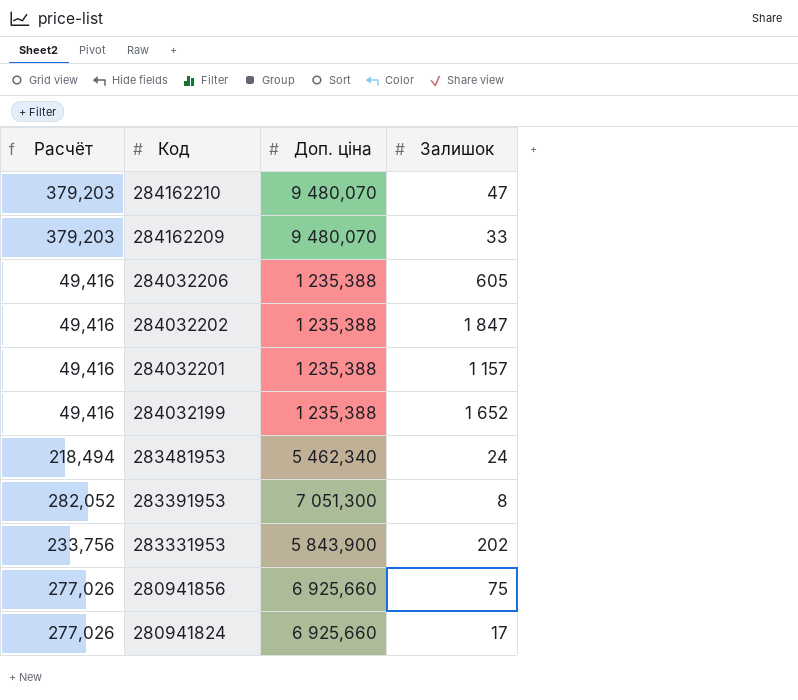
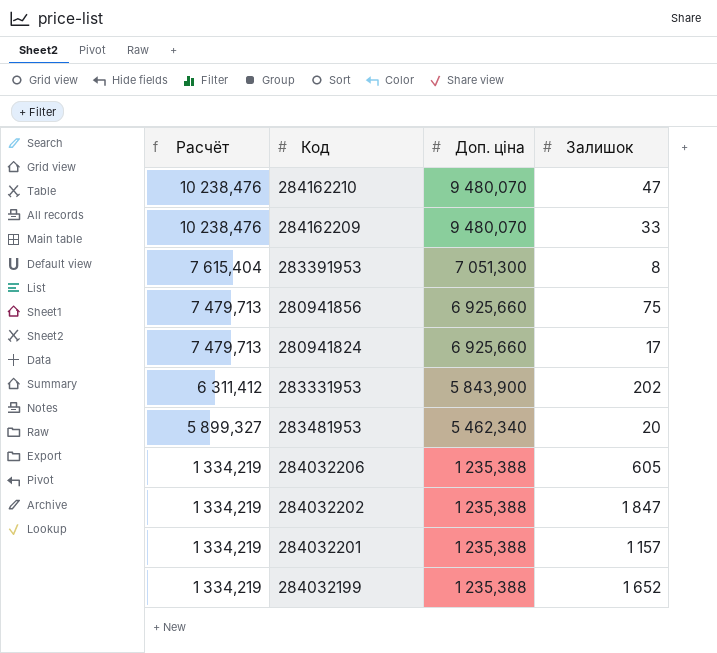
row order: Код descending -> Расчёт descending
column Расчёт | formula: [Доп. ціна] * 0,04 -> [Доп. ціна] * 1,08
283481953 | Залишок: 24 -> 20

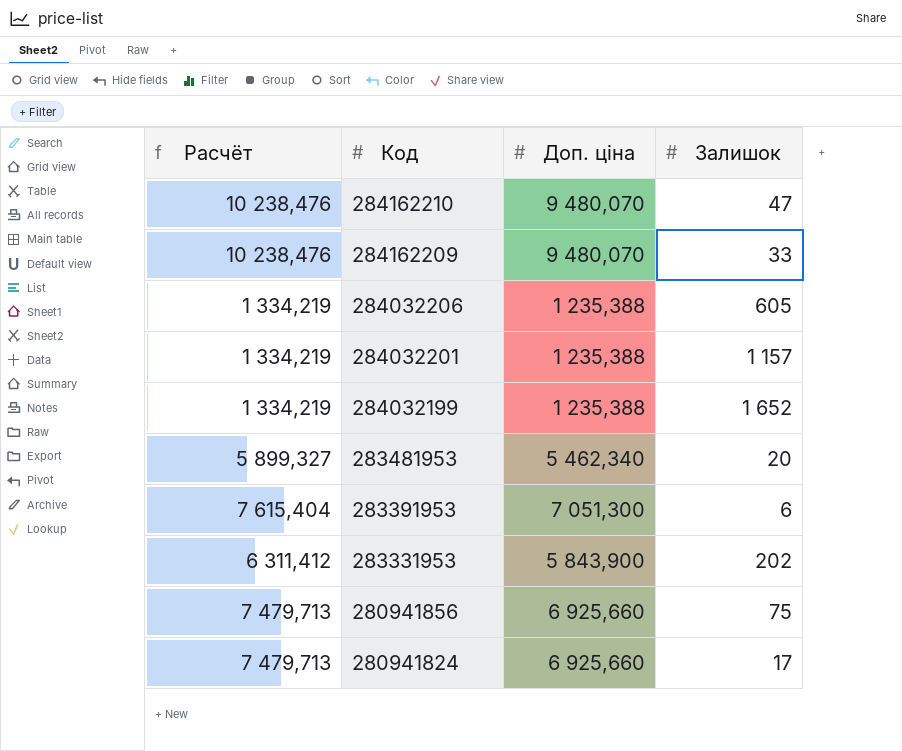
row order: Расчёт descending -> Код descending
row 284032202: 1 334,219 | 1 235,388 | 1 847 -> none
283391953 | Залишок: 8 -> 6

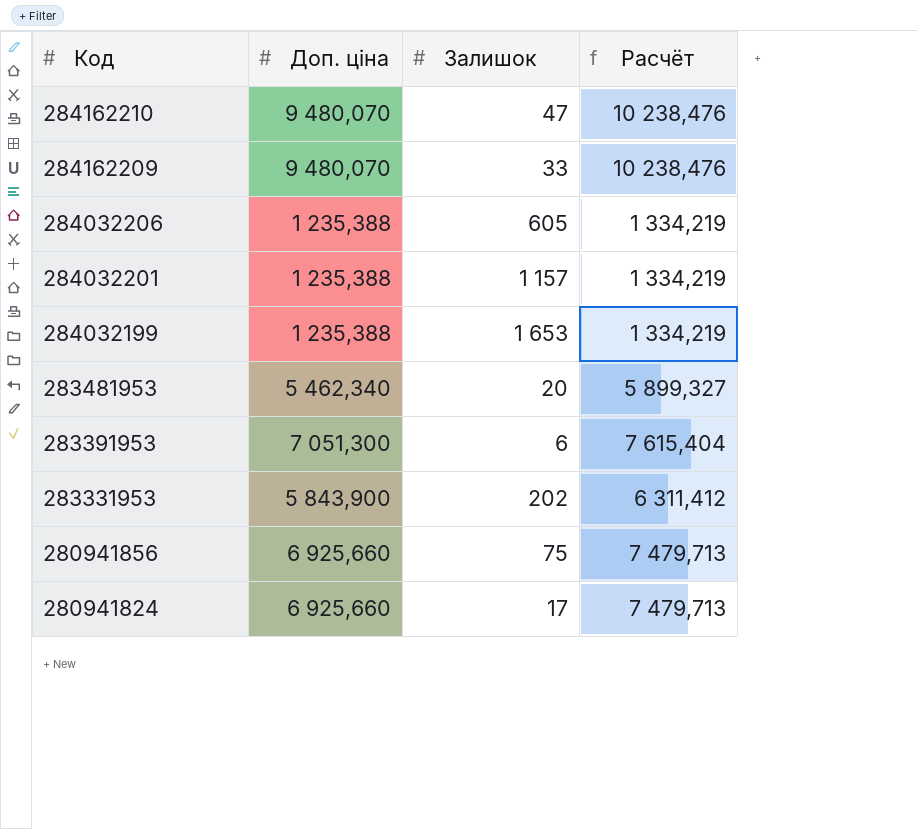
column Расчёт | position: 1 -> 4
284032199 | Залишок: 1 652 -> 1 653

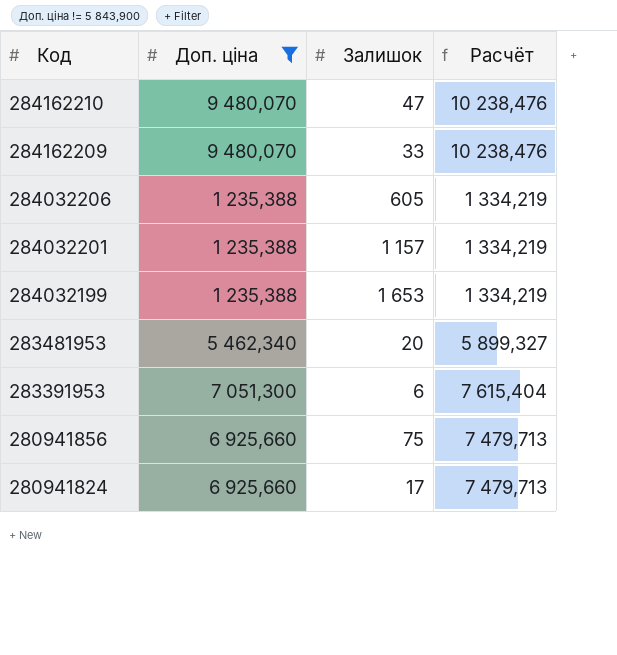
filter: none -> Доп. ціна != 5 843,900

